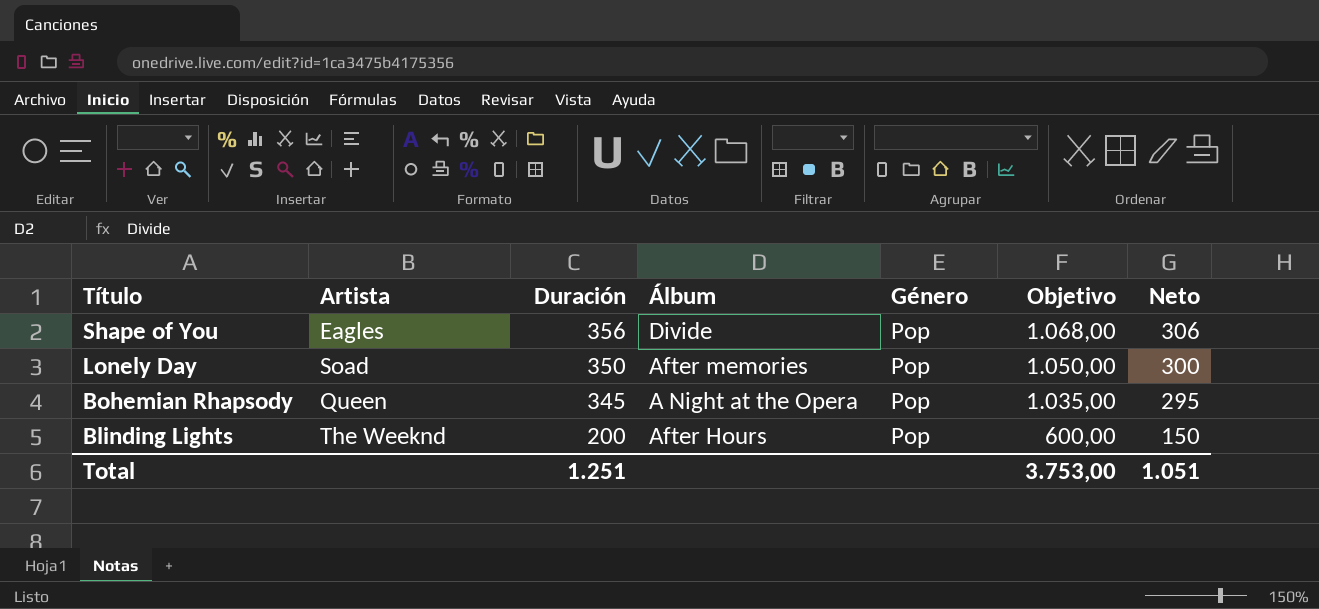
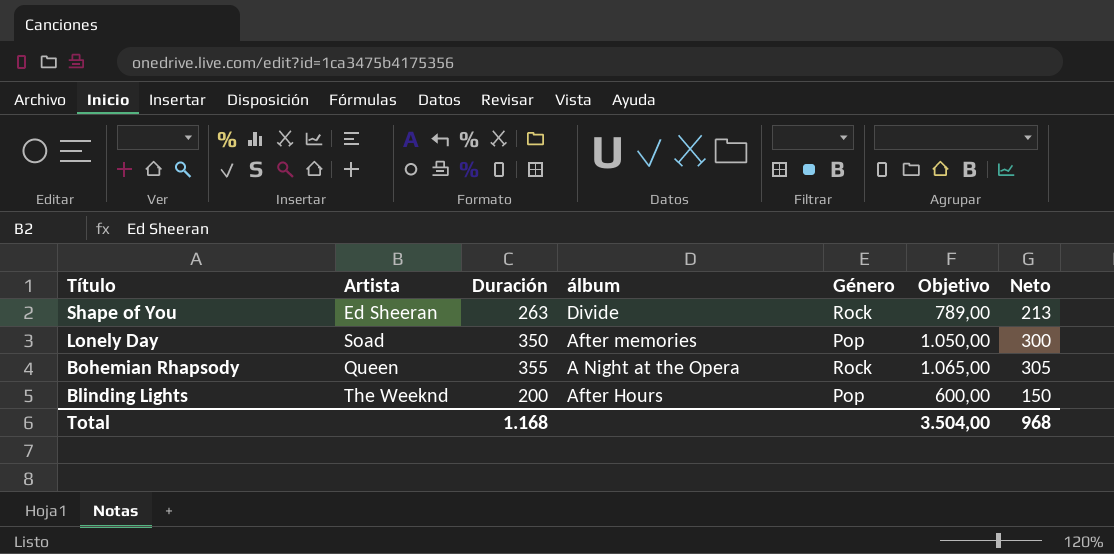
column name: Álbum -> álbum
Shape of You | Artista: Eagles -> Ed Sheeran
Shape of You | Duración: 356 -> 263
Shape of You | Género: Pop -> Rock
Shape of You | Objetivo: 1.068,00 -> 789,00
Shape of You | Neto: 306 -> 213
Bohemian Rhapsody | Duración: 345 -> 355
Bohemian Rhapsody | Género: Pop -> Rock
Bohemian Rhapsody | Objetivo: 1.035,00 -> 1.065,00
Bohemian Rhapsody | Neto: 295 -> 305
Total | Duración: 1.251 -> 1.168
Total | Objetivo: 3.753,00 -> 3.504,00
Total | Neto: 1.051 -> 968

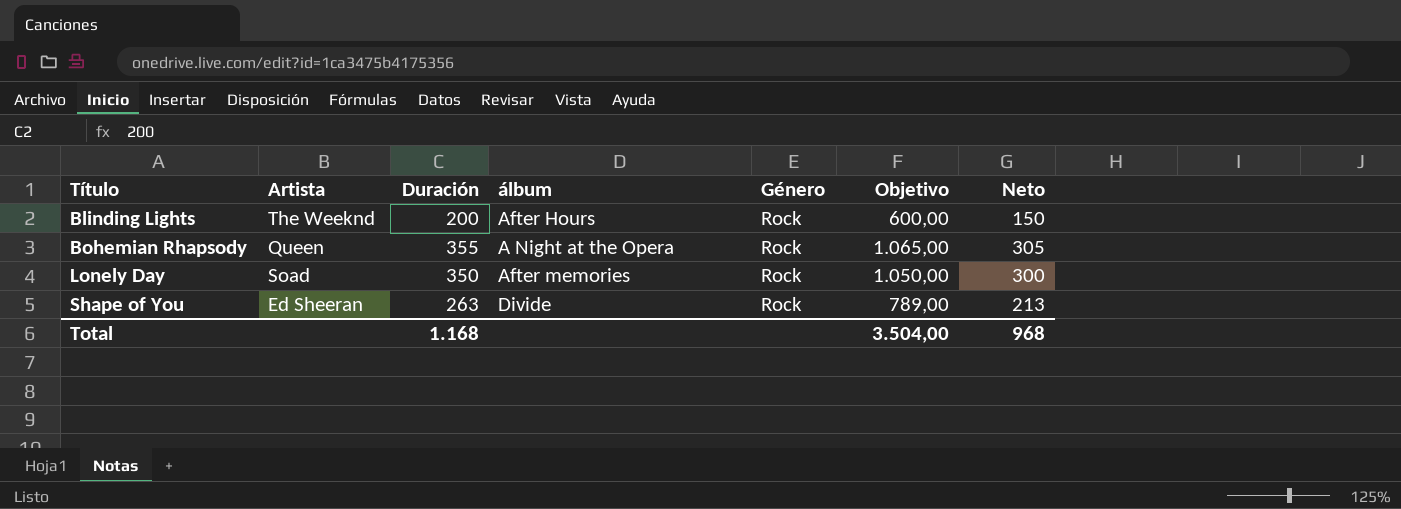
row order: Título descending -> Título ascending
Blinding Lights | Género: Pop -> Rock
Lonely Day | Género: Pop -> Rock

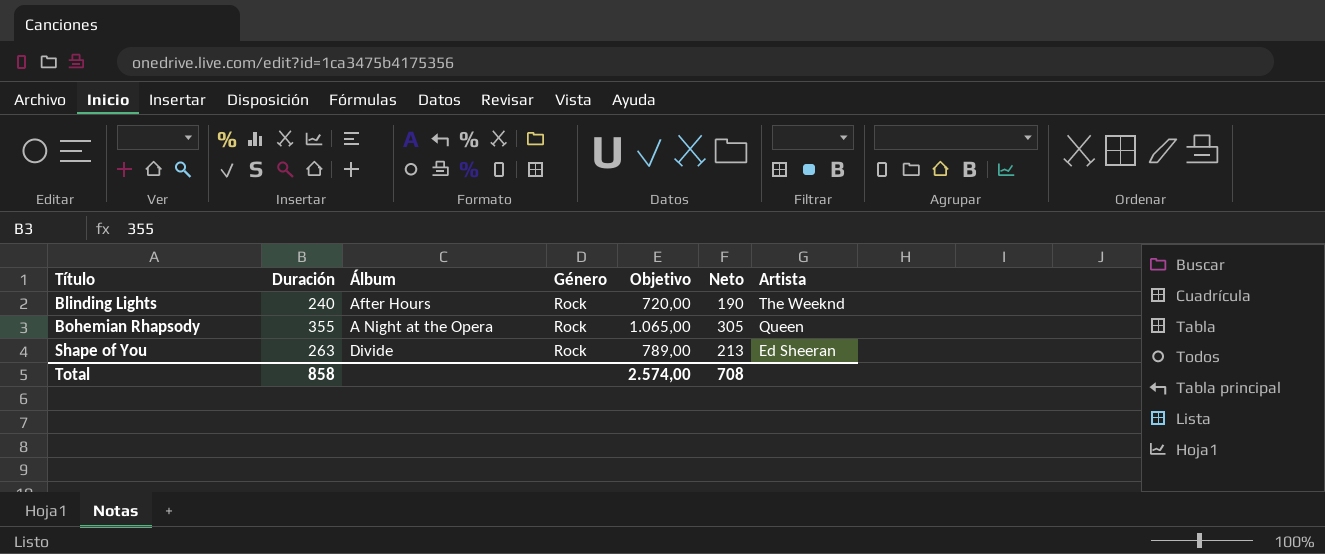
column name: álbum -> Álbum
column Artista | position: 2 -> 7
row Lonely Day: Soad | 350 | After memories | Rock | 1.050,00 | 300 -> none
Blinding Lights | Duración: 200 -> 240
Blinding Lights | Objetivo: 600,00 -> 720,00
Blinding Lights | Neto: 150 -> 190
Total | Duración: 1.168 -> 858
Total | Objetivo: 3.504,00 -> 2.574,00
Total | Neto: 968 -> 708

